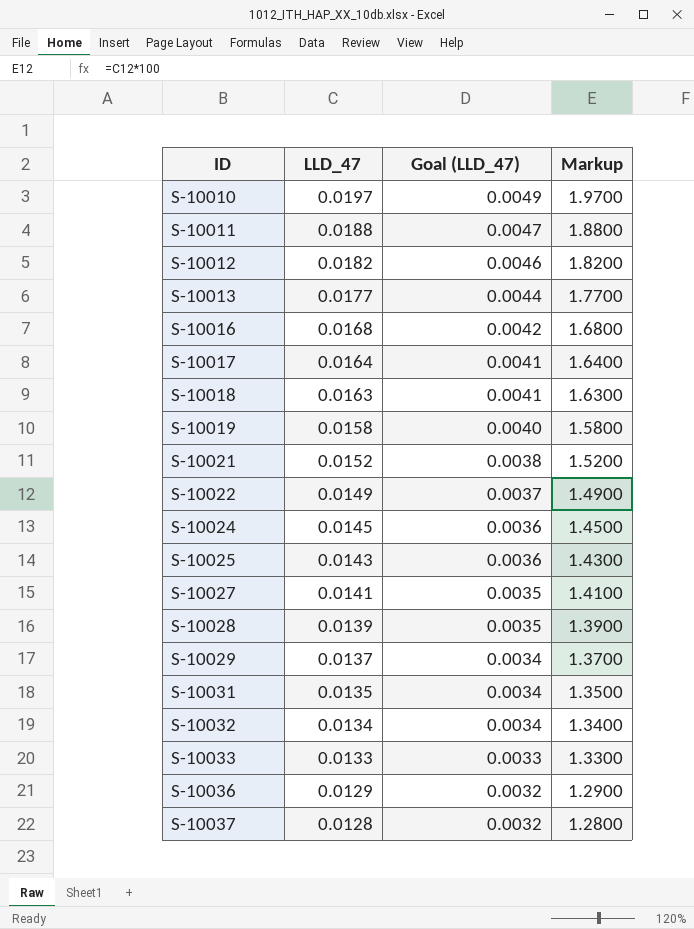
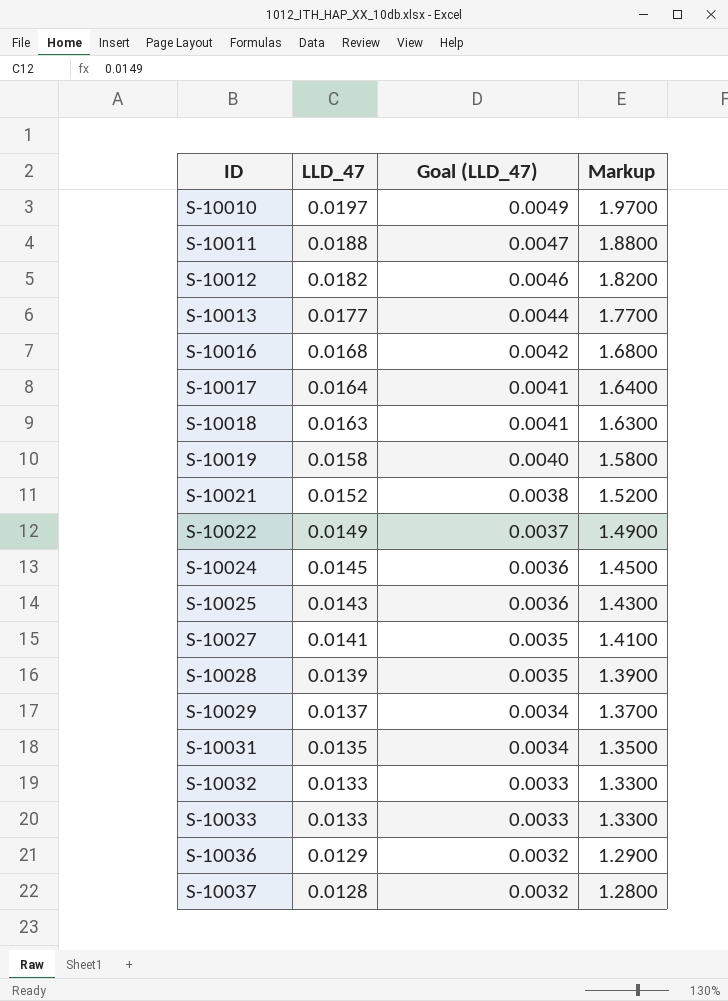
S-10032 | LLD_47: 0.0134 -> 0.0133
S-10032 | Goal (LLD_47): 0.0034 -> 0.0033
S-10032 | Markup: 1.3400 -> 1.3300

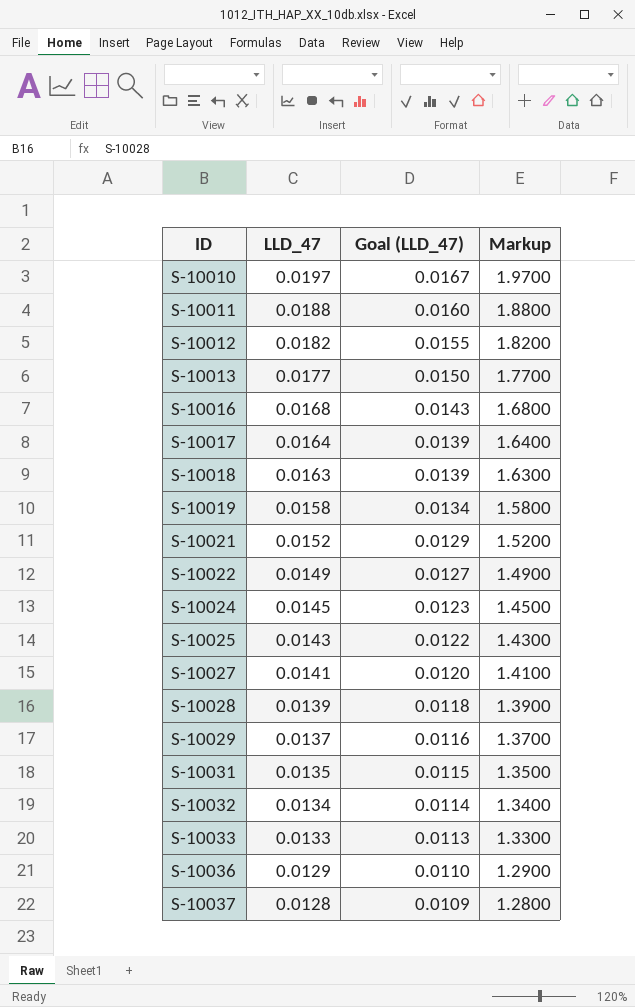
column Goal (LLD_47) | formula: [LLD_47] * 0.25 -> [LLD_47] * 0.85
S-10032 | LLD_47: 0.0133 -> 0.0134
S-10032 | Markup: 1.3300 -> 1.3400

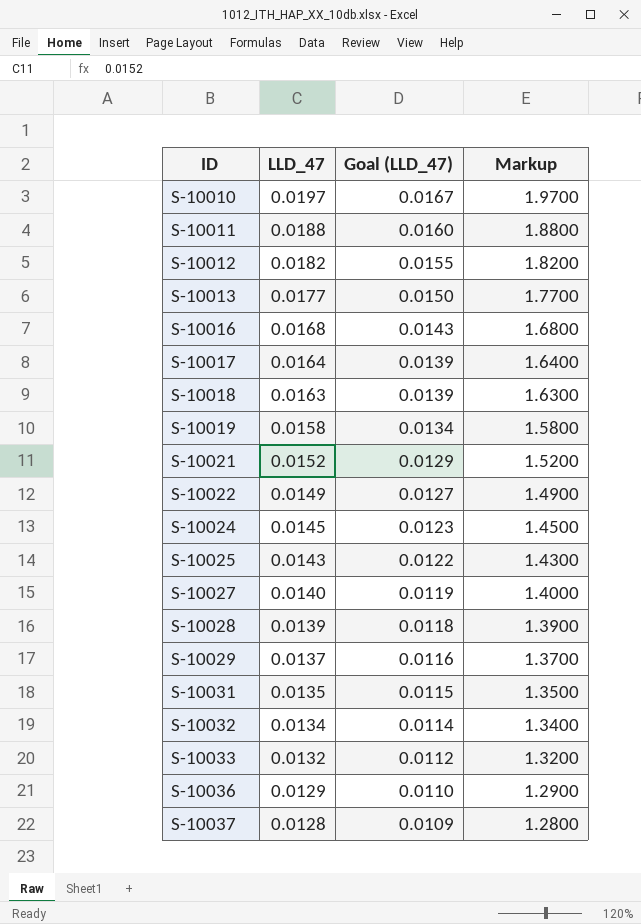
S-10027 | LLD_47: 0.0141 -> 0.0140
S-10027 | Goal (LLD_47): 0.0120 -> 0.0119
S-10027 | Markup: 1.4100 -> 1.4000
S-10033 | LLD_47: 0.0133 -> 0.0132
S-10033 | Goal (LLD_47): 0.0113 -> 0.0112
S-10033 | Markup: 1.3300 -> 1.3200

